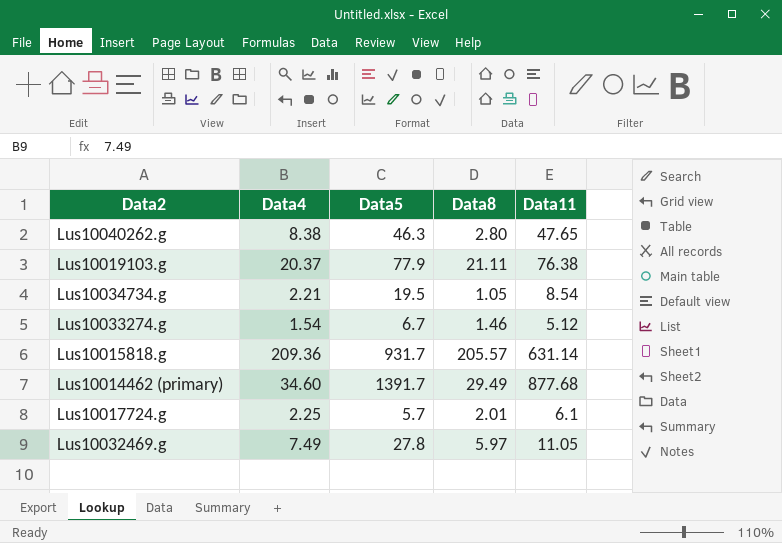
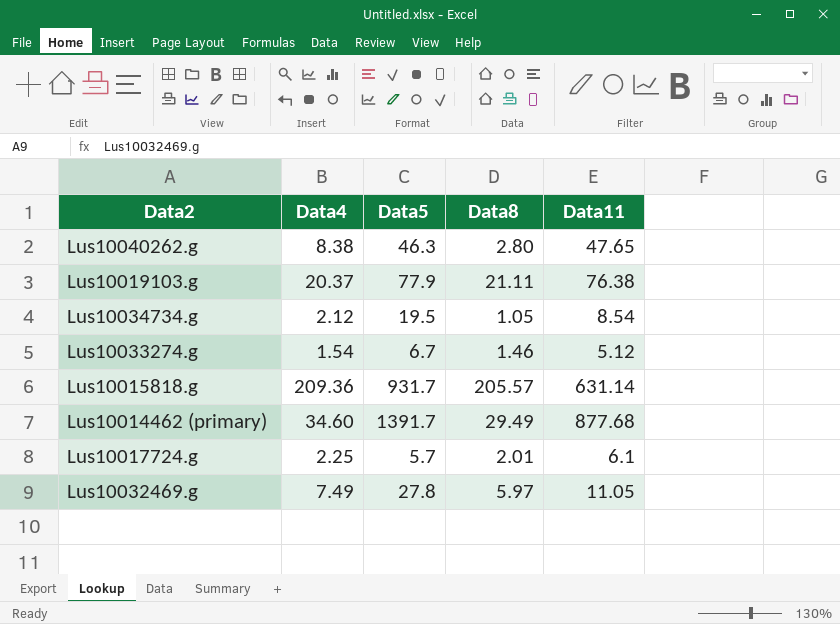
Lus10034734.g | Data4: 2.21 -> 2.12

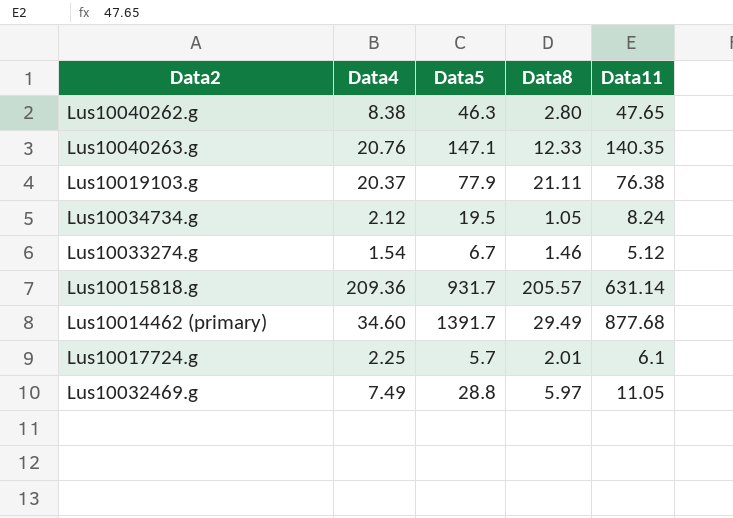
row Lus10040263.g: none -> 20.76 | 147.1 | 12.33 | 140.35
Lus10034734.g | Data11: 8.54 -> 8.24
Lus10032469.g | Data5: 27.8 -> 28.8

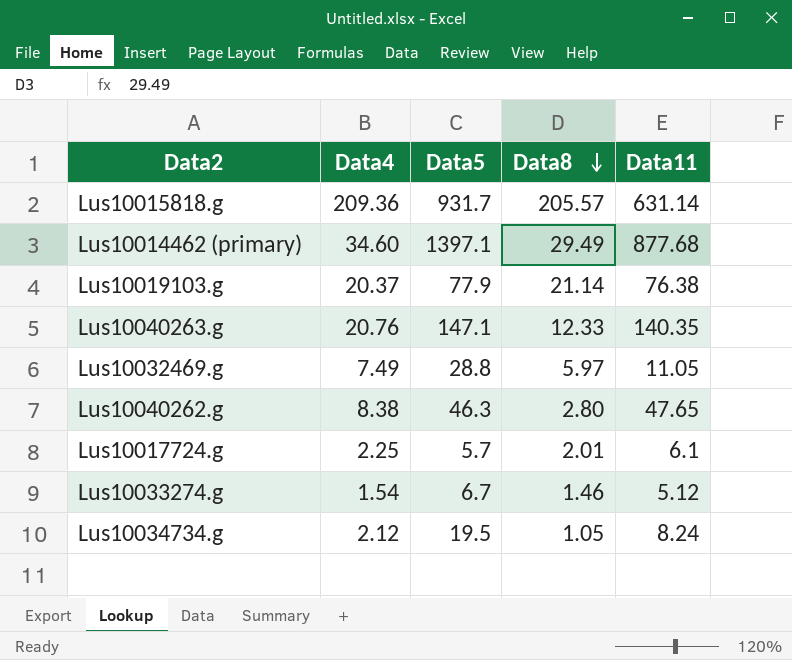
row order: none -> Data8 descending
Lus10014462 (primary) | Data5: 1391.7 -> 1397.1
Lus10019103.g | Data8: 21.11 -> 21.14

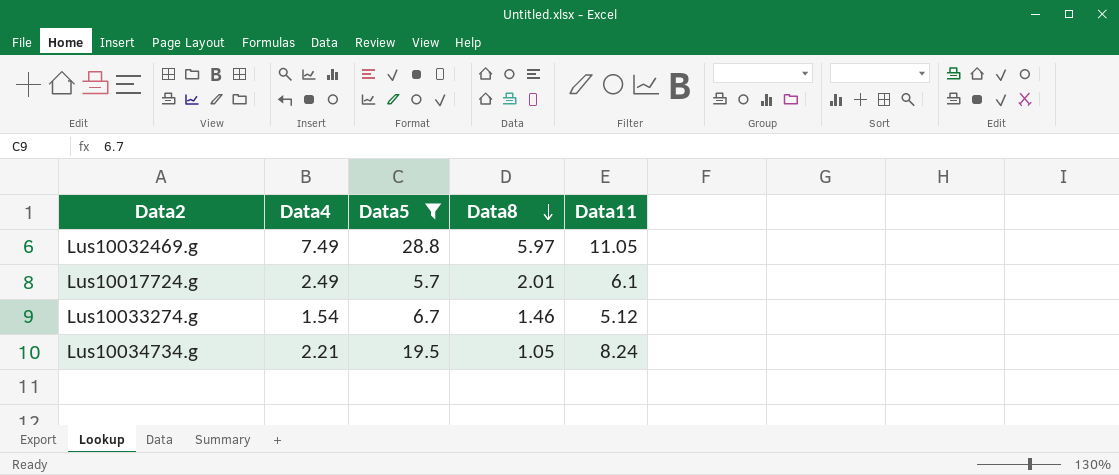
filter: none -> Data5 <= 28.8
Lus10017724.g | Data4: 2.25 -> 2.49
Lus10034734.g | Data4: 2.12 -> 2.21

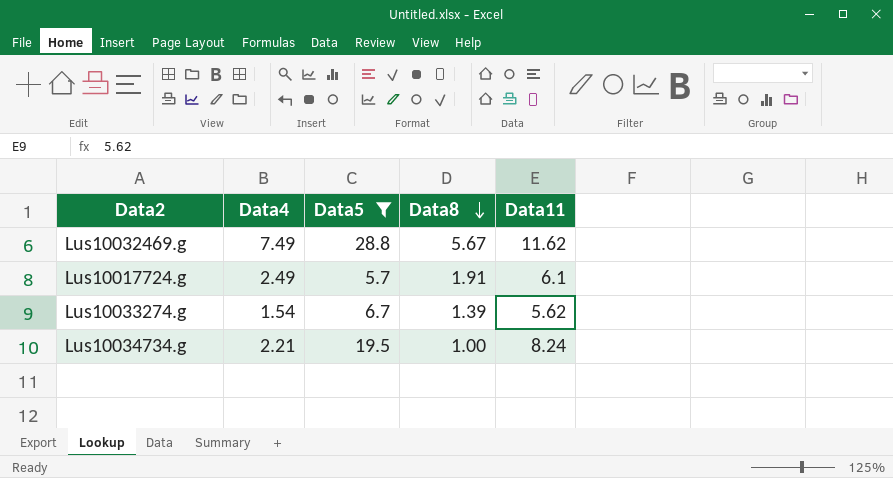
Lus10032469.g | Data8: 5.97 -> 5.67
Lus10032469.g | Data11: 11.05 -> 11.62
Lus10017724.g | Data8: 2.01 -> 1.91
Lus10033274.g | Data8: 1.46 -> 1.39
Lus10033274.g | Data11: 5.12 -> 5.62
Lus10034734.g | Data8: 1.05 -> 1.00

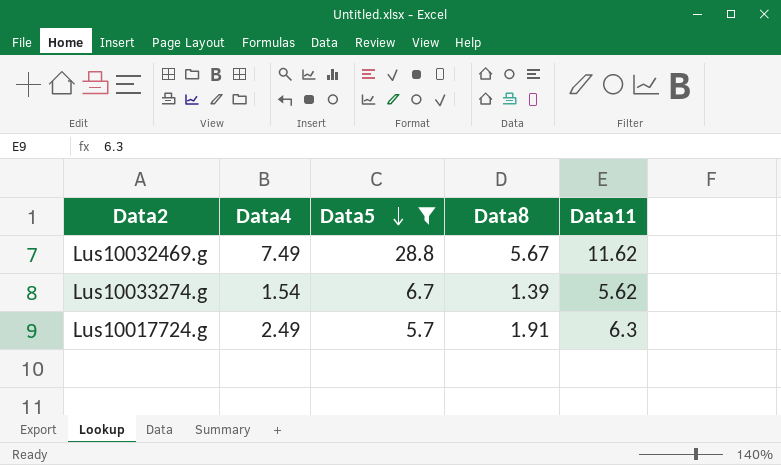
row order: Data8 descending -> Data5 descending
row Lus10034734.g: 2.21 | 19.5 | 1.00 | 8.24 -> none
Lus10017724.g | Data11: 6.1 -> 6.3

